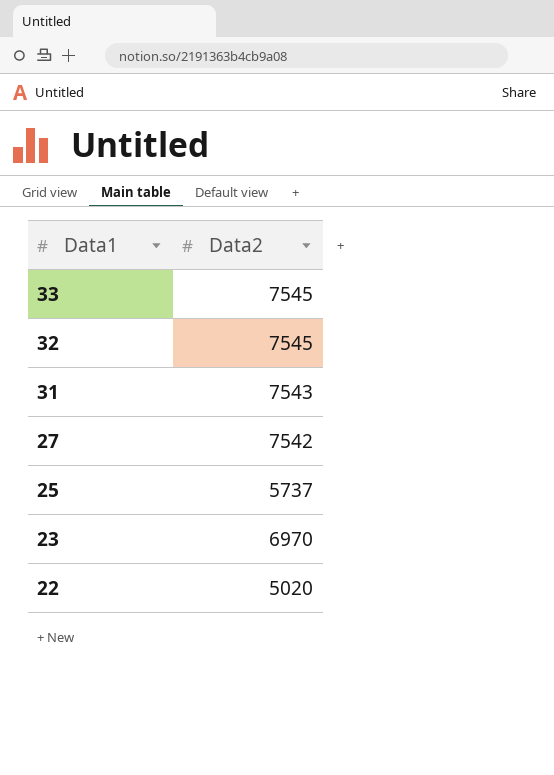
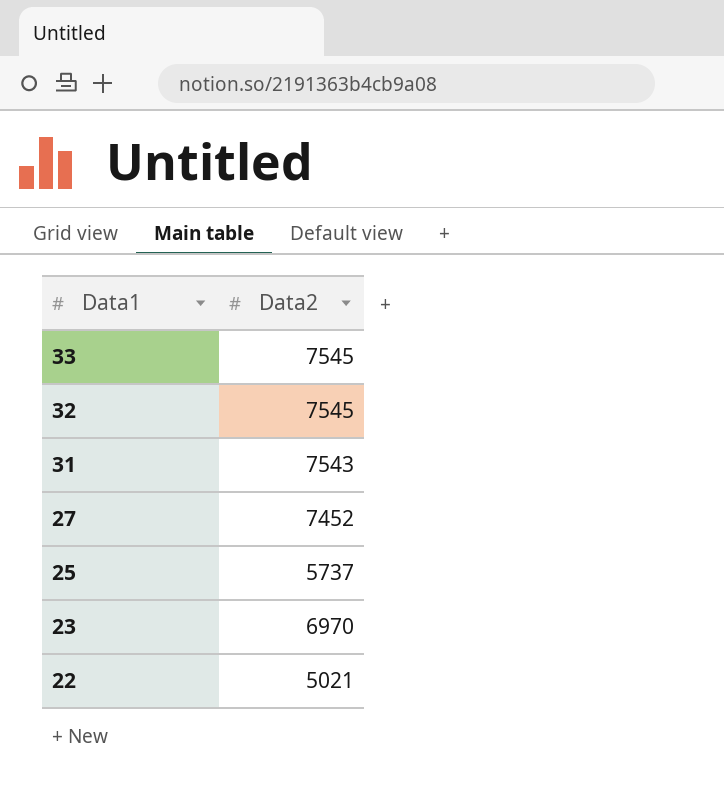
27 | Data2: 7542 -> 7452
22 | Data2: 5020 -> 5021

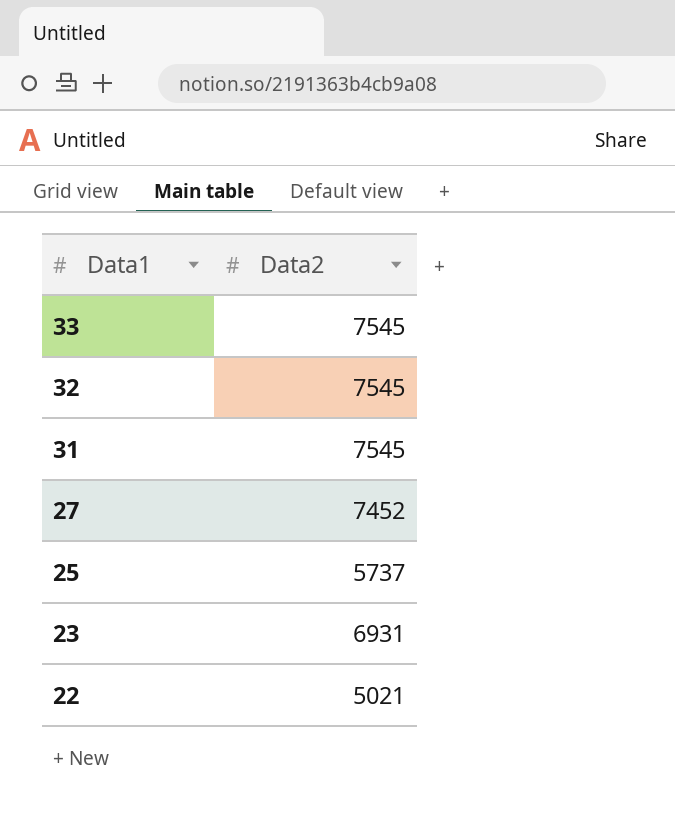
31 | Data2: 7543 -> 7545
23 | Data2: 6970 -> 6931

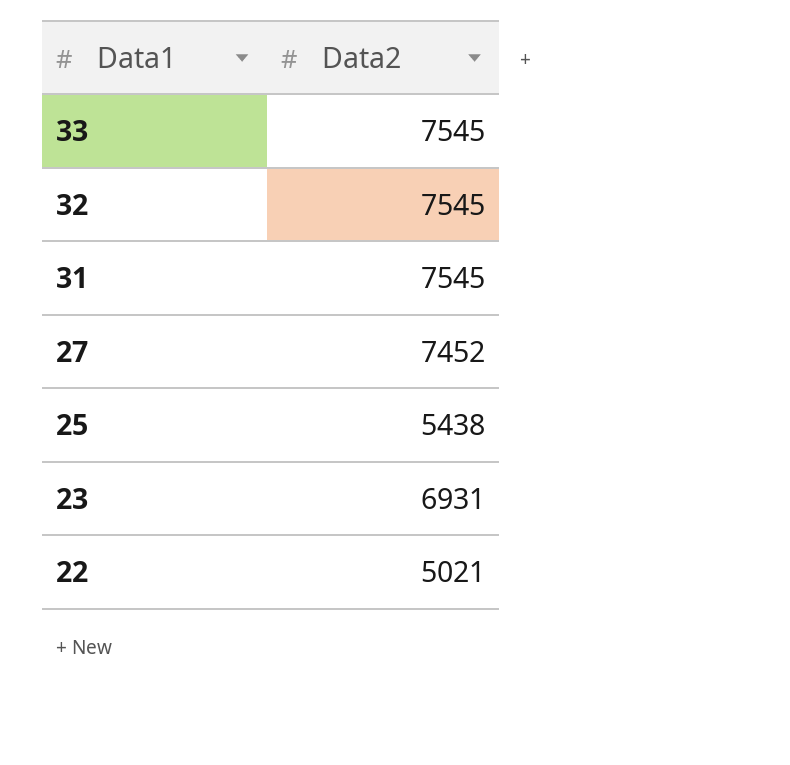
25 | Data2: 5737 -> 5438

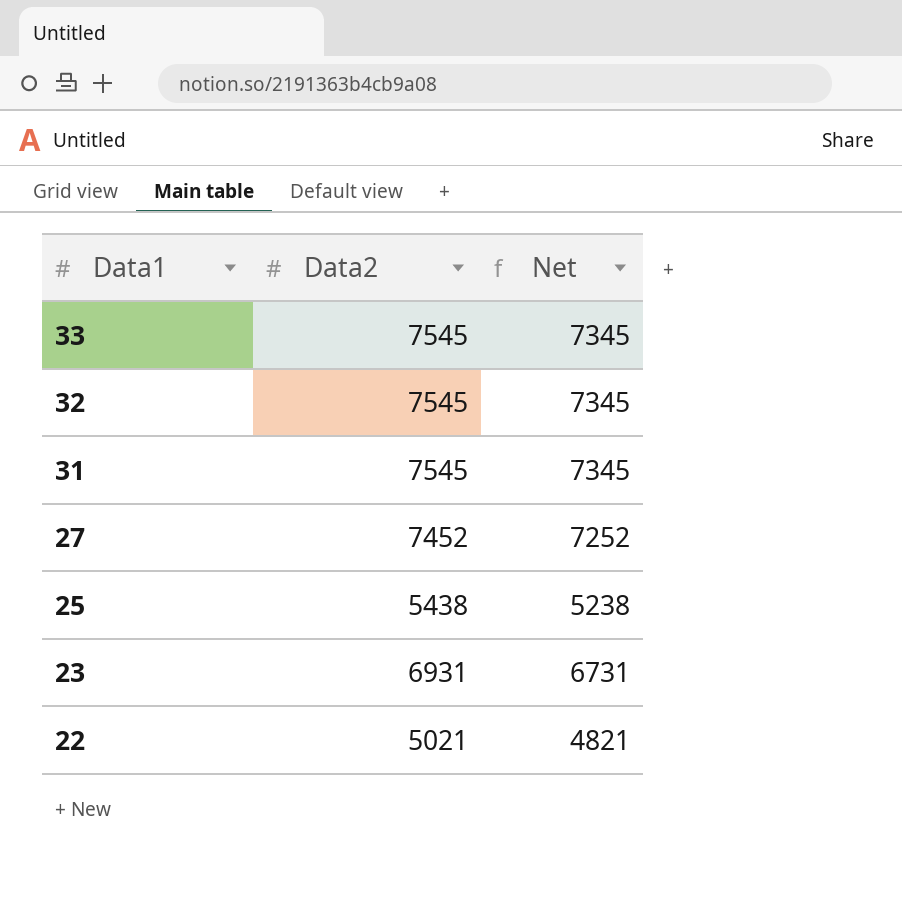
column Net | formula: none -> [Data2] - 200

